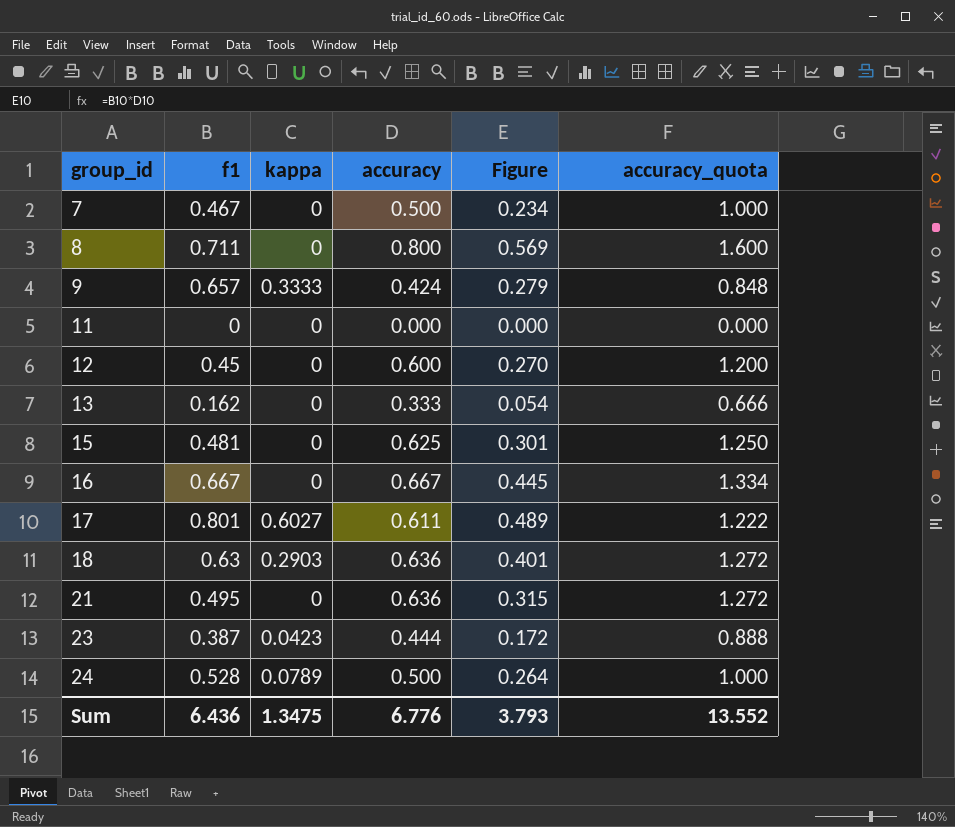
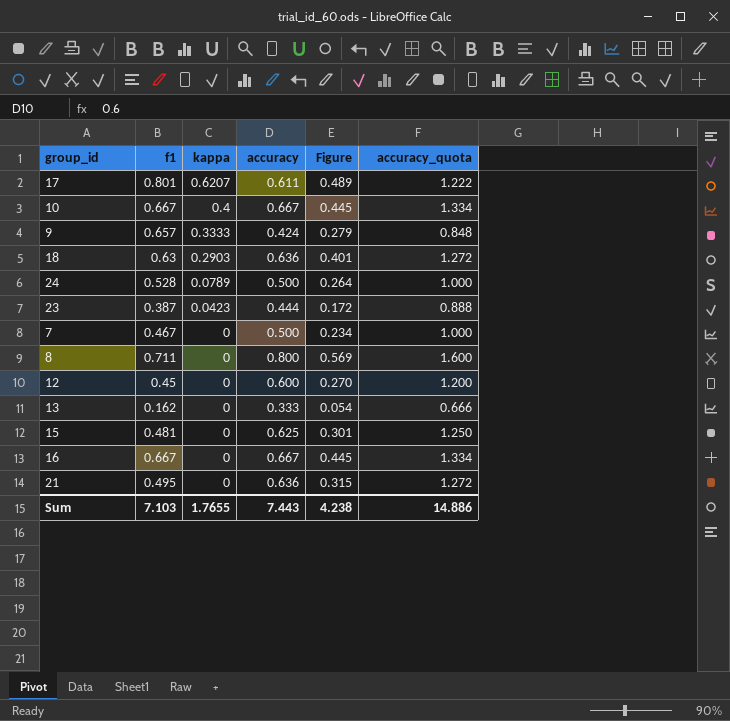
row order: group_id ascending -> kappa descending
row 11: 0 | 0 | 0.000 | 0.000 | 0.000 -> none
17 | kappa: 0.6027 -> 0.6207
row 10: none -> 0.667 | 0.4 | 0.667 | 0.445 | 1.334
Sum | f1: 6.436 -> 7.103
Sum | kappa: 1.3475 -> 1.7655
Sum | accuracy: 6.776 -> 7.443
Sum | Figure: 3.793 -> 4.238
Sum | accuracy_quota: 13.552 -> 14.886

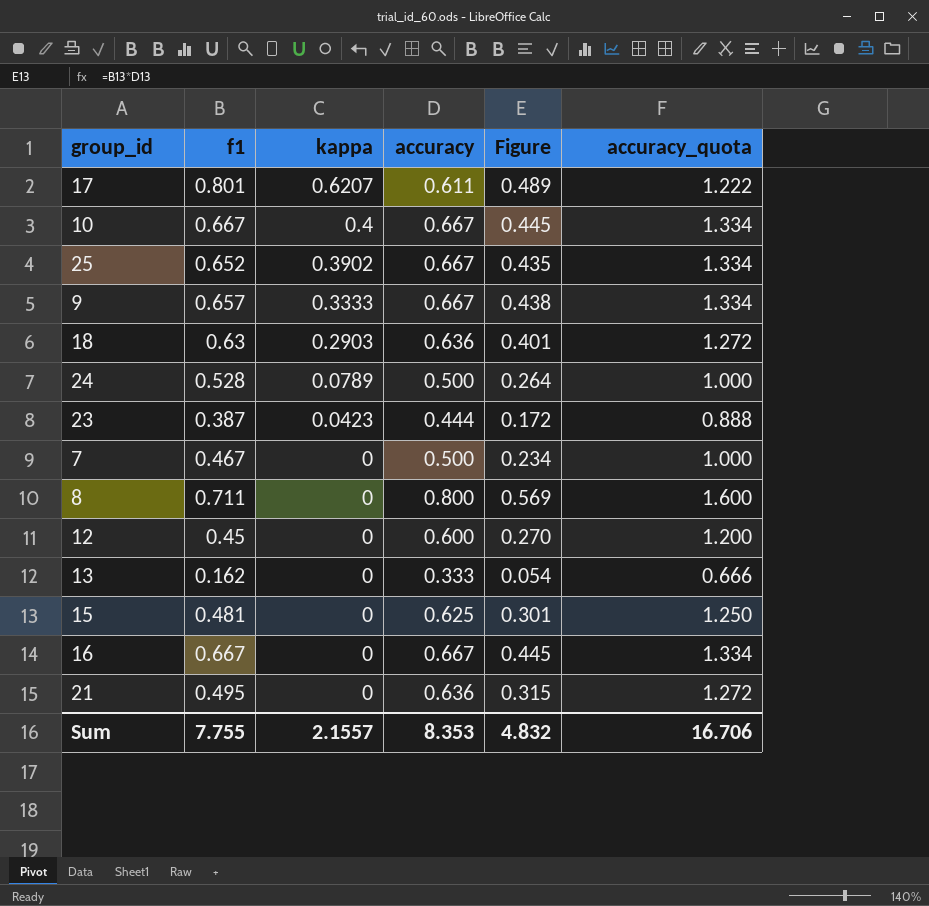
row 25: none -> 0.652 | 0.3902 | 0.667 | 0.435 | 1.334
9 | accuracy: 0.424 -> 0.667
9 | Figure: 0.279 -> 0.438
9 | accuracy_quota: 0.848 -> 1.334
Sum | f1: 7.103 -> 7.755
Sum | kappa: 1.7655 -> 2.1557
Sum | accuracy: 7.443 -> 8.353
Sum | Figure: 4.238 -> 4.832
Sum | accuracy_quota: 14.886 -> 16.706

